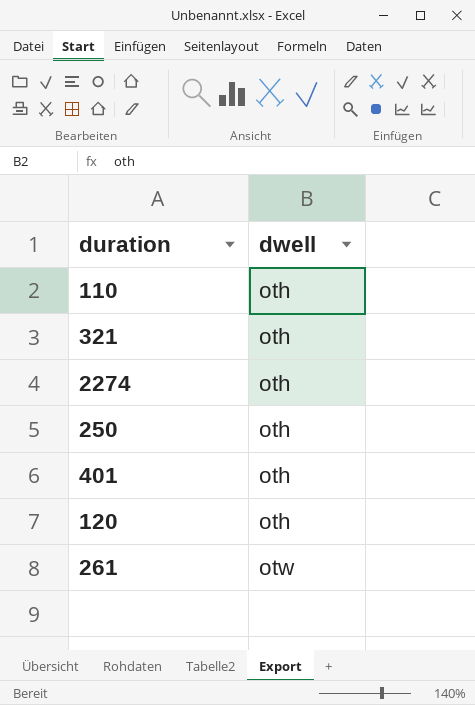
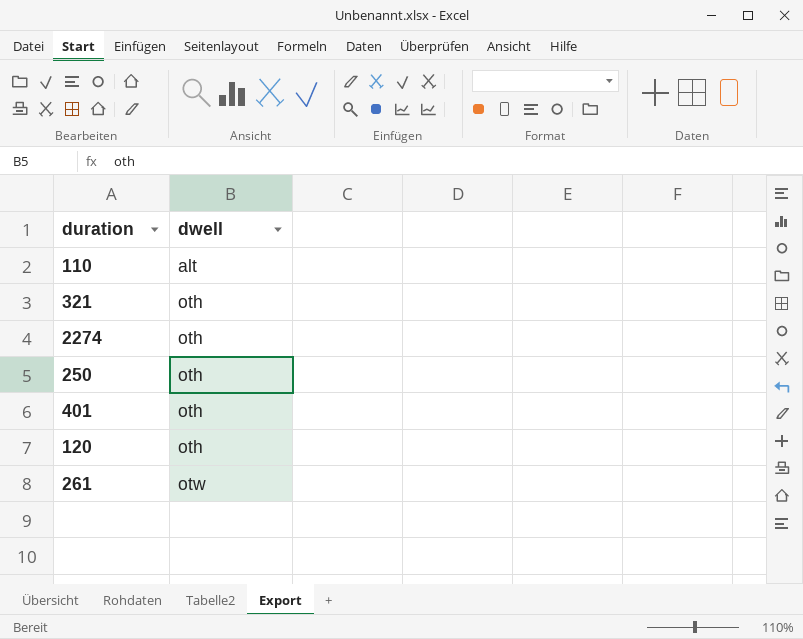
110 | dwell: oth -> alt

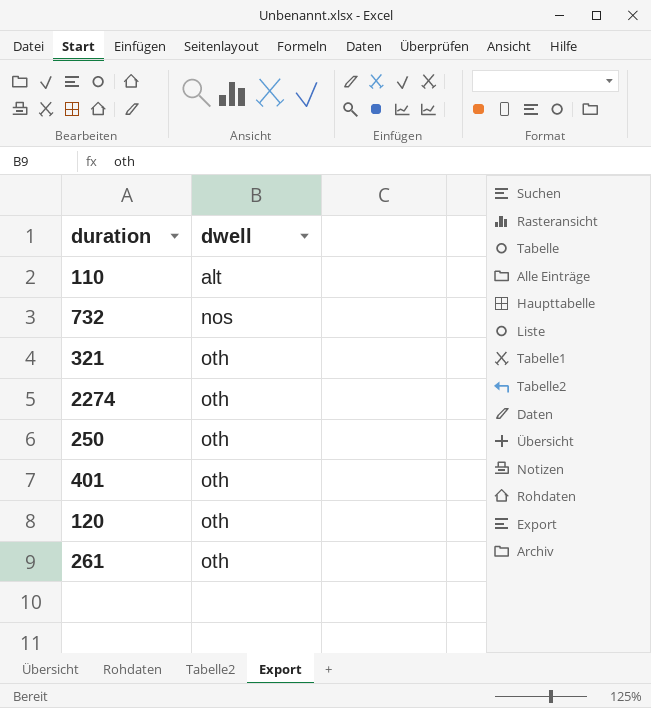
row 732: none -> nos
261 | dwell: otw -> oth

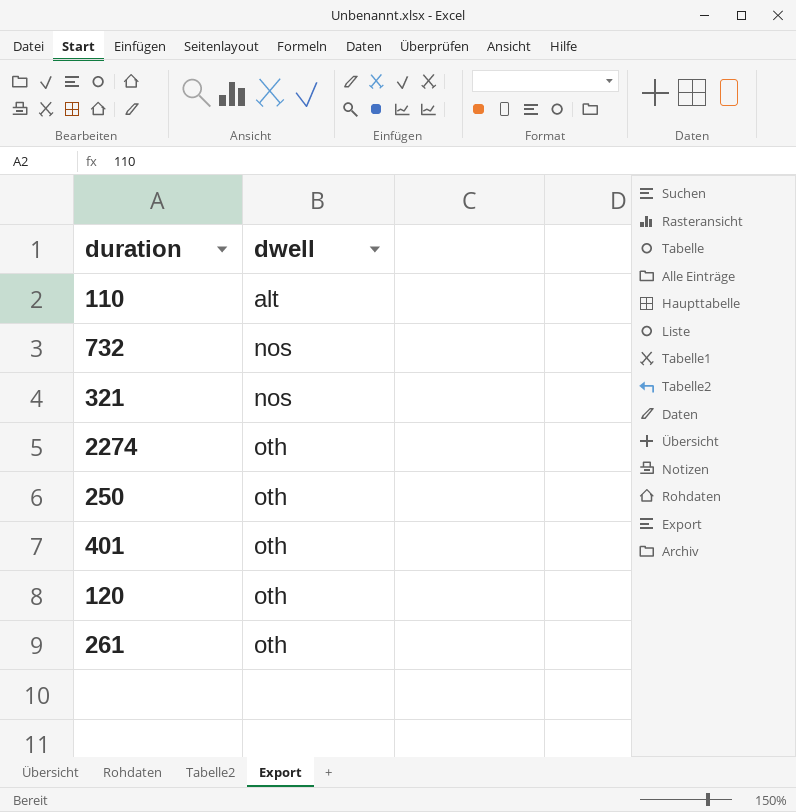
321 | dwell: oth -> nos

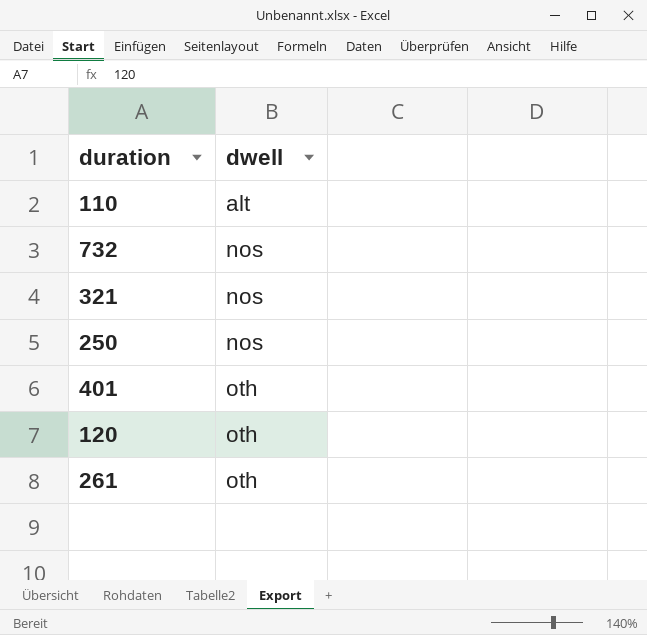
row 2274: oth -> none
250 | dwell: oth -> nos

